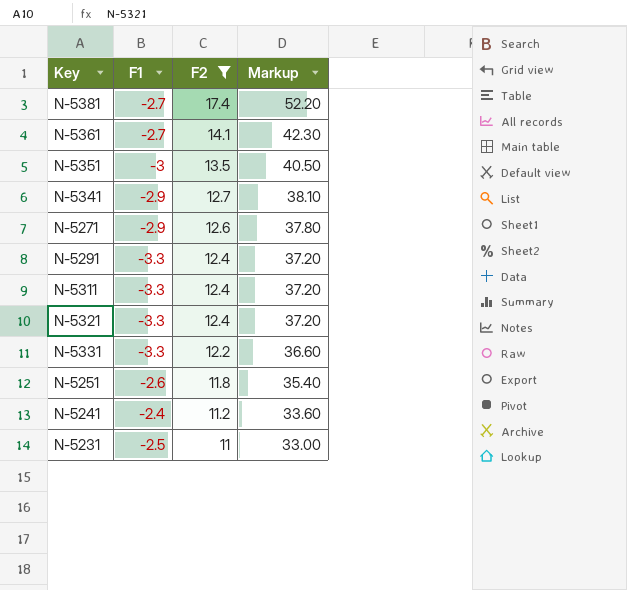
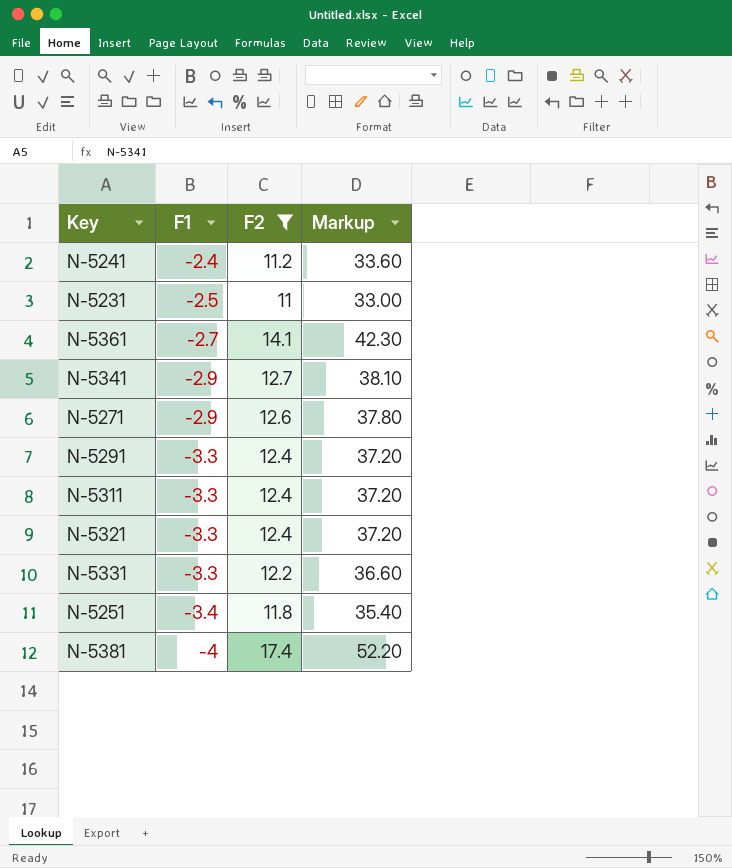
row order: F2 descending -> F1 descending
row N-5351: -3 | 13.5 | 40.50 -> none
N-5251 | F1: -2.6 -> -3.4
N-5381 | F1: -2.7 -> -4

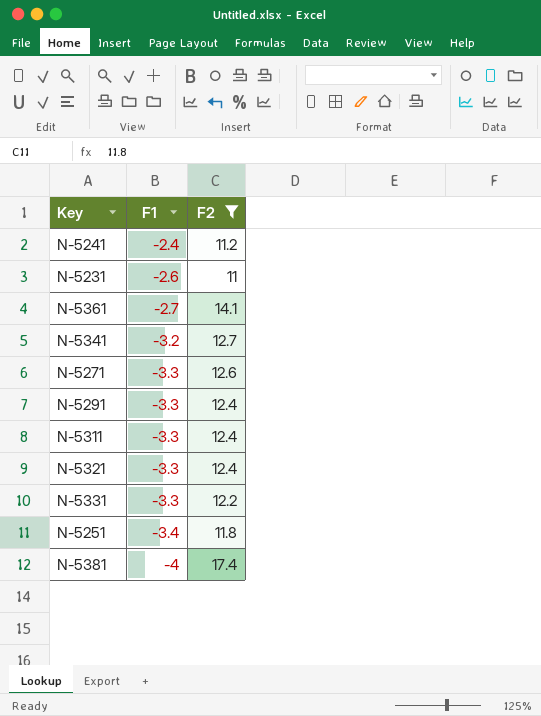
column Markup | formula: [F2] * 3 -> none
N-5231 | F1: -2.5 -> -2.6
N-5341 | F1: -2.9 -> -3.2
N-5271 | F1: -2.9 -> -3.3

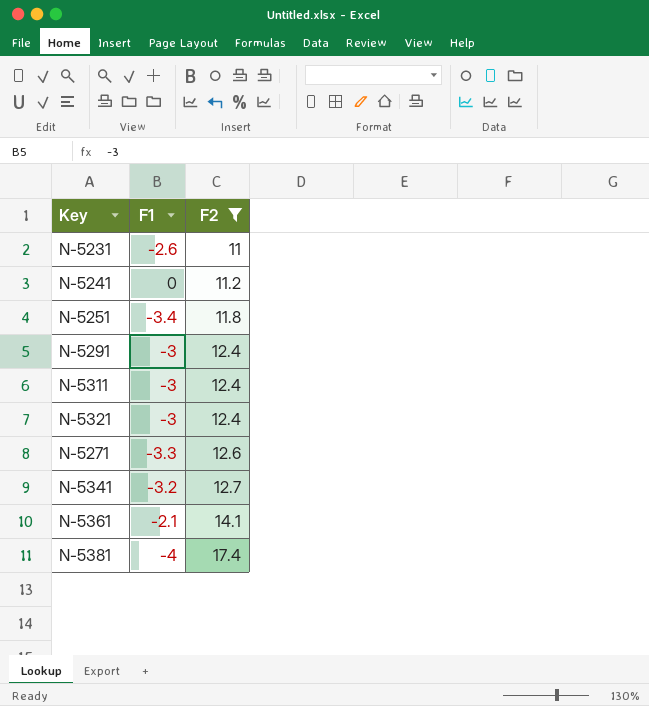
row order: F1 descending -> F2 ascending
row N-5331: -3.3 | 12.2 -> none
N-5241 | F1: -2.4 -> 0
N-5291 | F1: -3.3 -> -3
N-5311 | F1: -3.3 -> -3
N-5321 | F1: -3.3 -> -3
N-5361 | F1: -2.7 -> -2.1

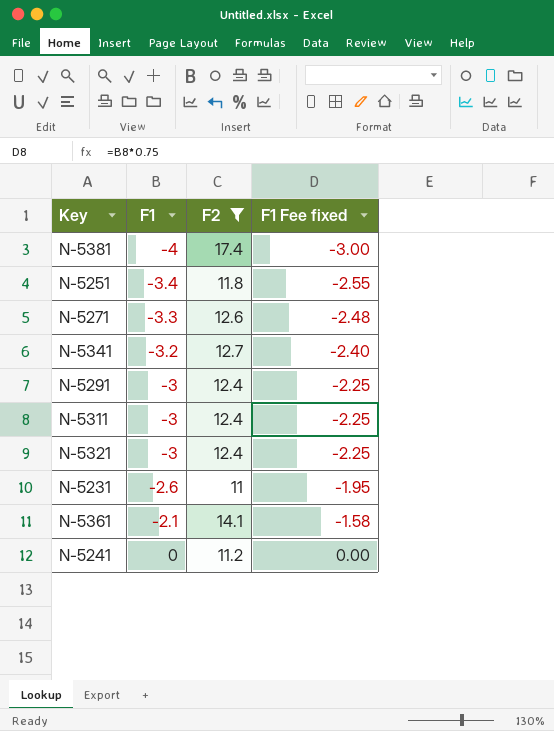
row order: F2 ascending -> F1 ascending
column F1 Fee fixed | formula: none -> [F1] * 0.75

